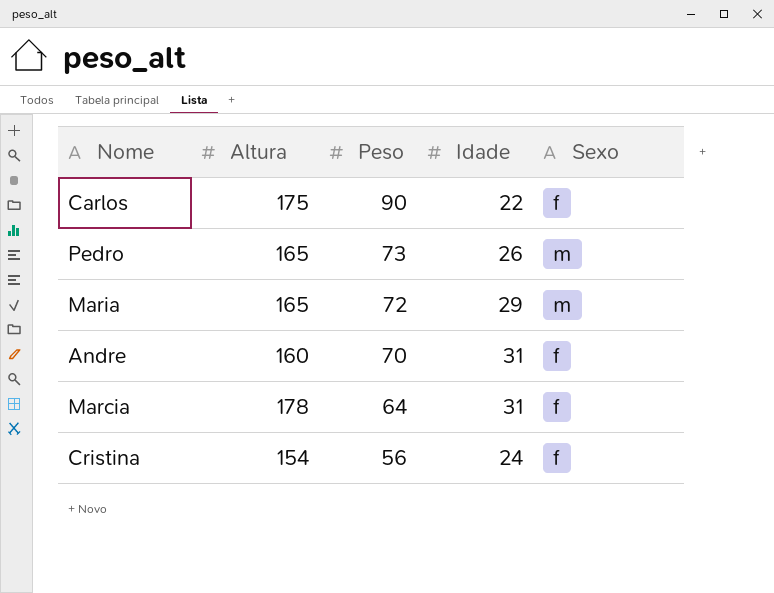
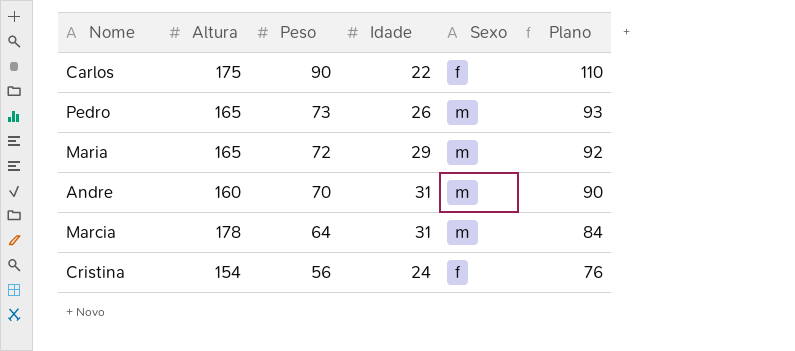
column Plano | formula: none -> [Peso] + 20
Andre | Sexo: f -> m
Marcia | Sexo: f -> m

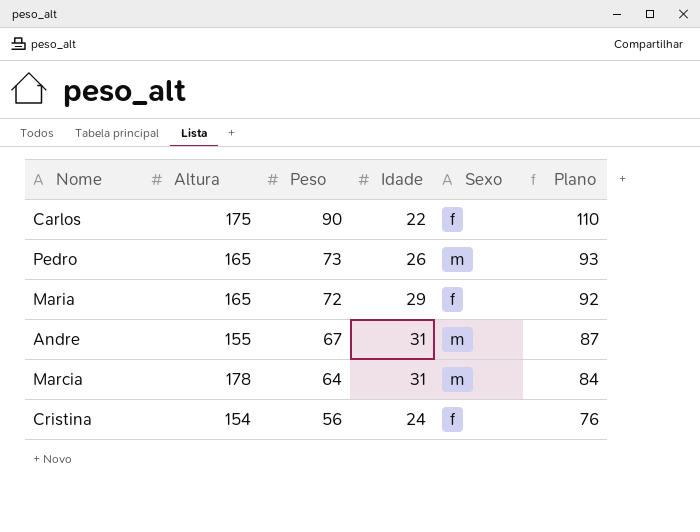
Maria | Sexo: m -> f
Andre | Altura: 160 -> 155
Andre | Peso: 70 -> 67
Andre | Plano: 90 -> 87

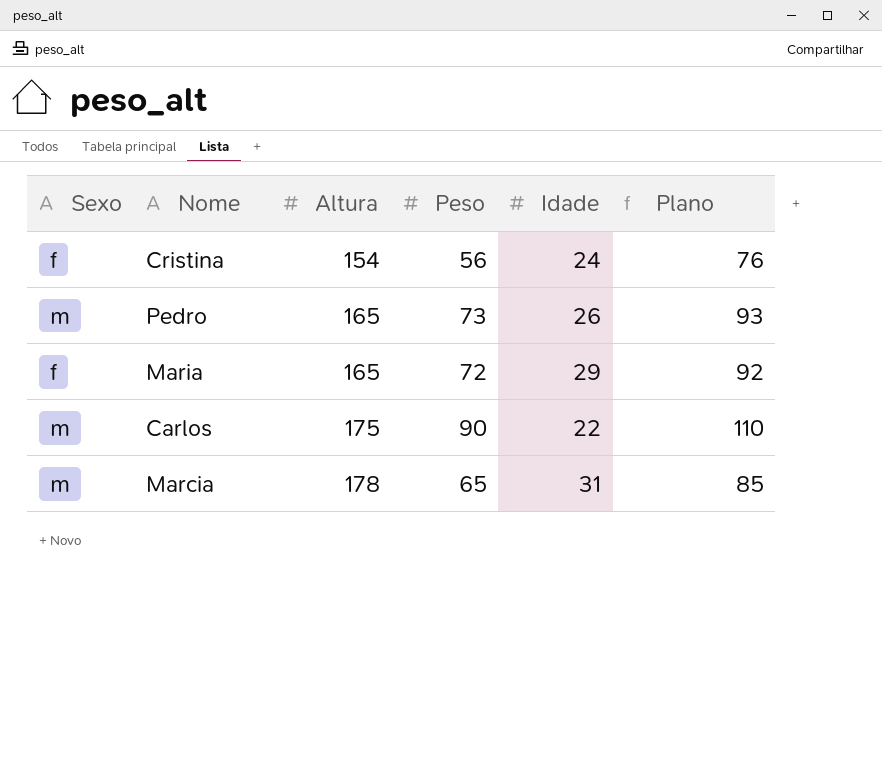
row order: Peso descending -> Altura ascending
column Sexo | position: 5 -> 1
row Andre: 155 | 67 | 31 | m | 87 -> none
Carlos | Sexo: f -> m
Marcia | Peso: 64 -> 65
Marcia | Plano: 84 -> 85

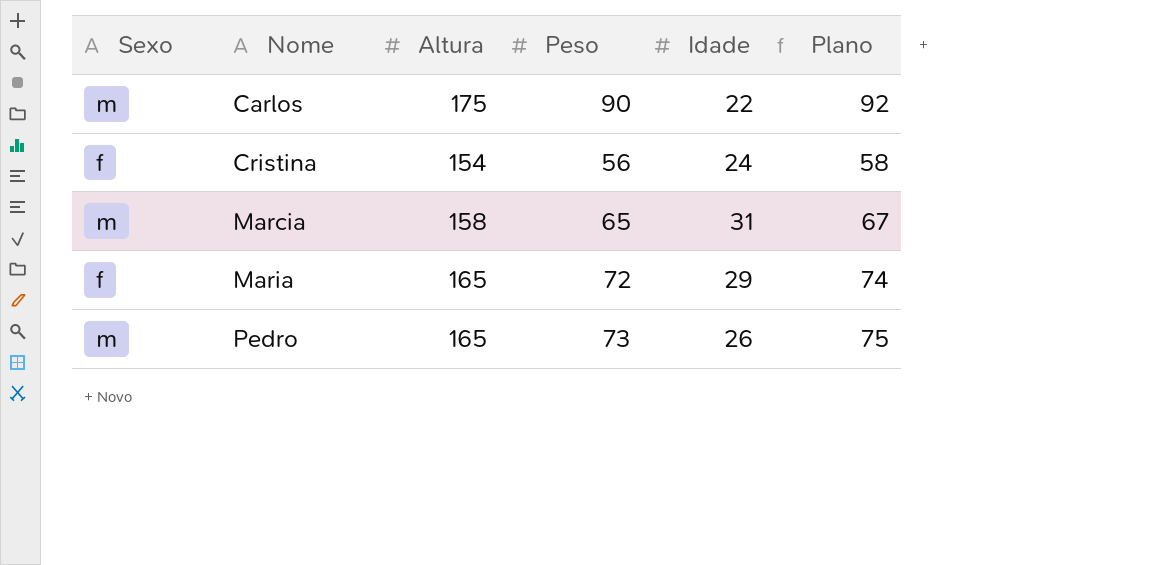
row order: Altura ascending -> Nome ascending
column Plano | formula: [Peso] + 20 -> [Peso] + 2
Marcia | Altura: 178 -> 158

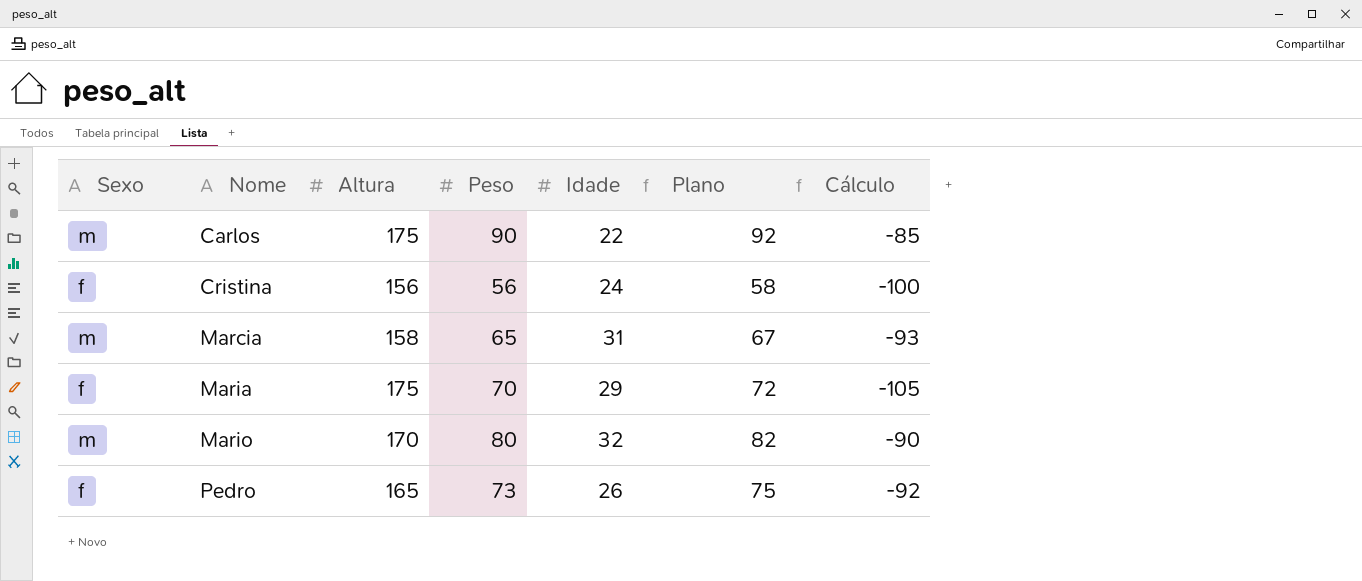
column Cálculo | formula: none -> [Peso] - [Altura]
Cristina | Altura: 154 -> 156
Maria | Altura: 165 -> 175
Maria | Peso: 72 -> 70
Maria | Plano: 74 -> 72
row Mario: none -> m | 170 | 80 | 32 | 82 | -90
Pedro | Sexo: m -> f

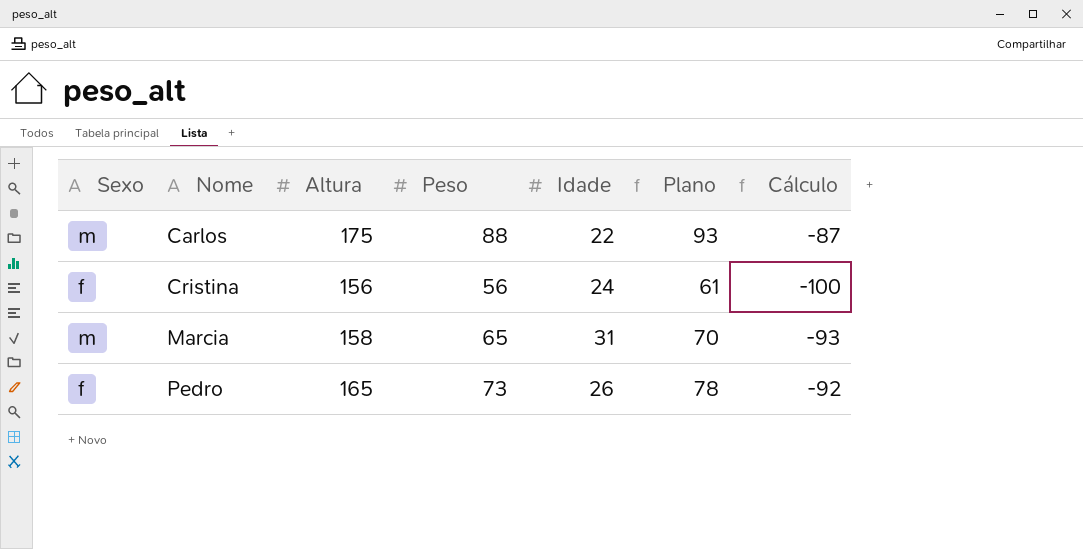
column Plano | formula: [Peso] + 2 -> [Peso] + 5
row Maria: f | 175 | 70 | 29 | 72 | -105 -> none
row Mario: m | 170 | 80 | 32 | 82 | -90 -> none
Carlos | Peso: 90 -> 88
Carlos | Cálculo: -85 -> -87

